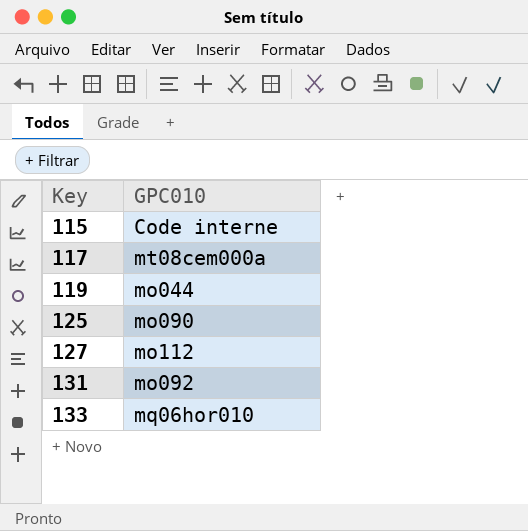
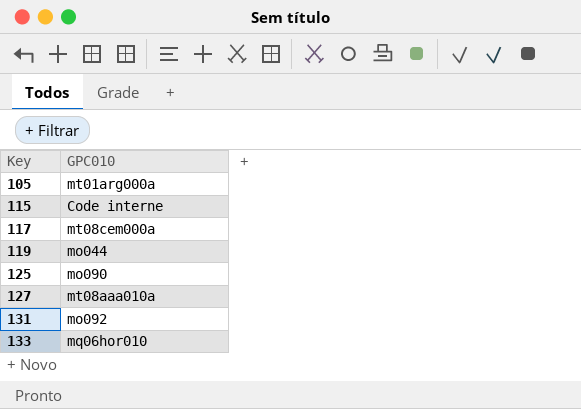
row 105: none -> mt01arg000a
127 | GPC010: mo112 -> mt08aaa010a

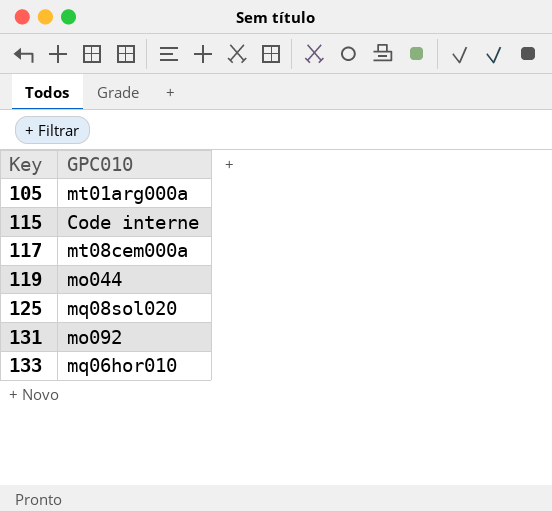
row 127: mt08aaa010a -> none
125 | GPC010: mo090 -> mq08sol020

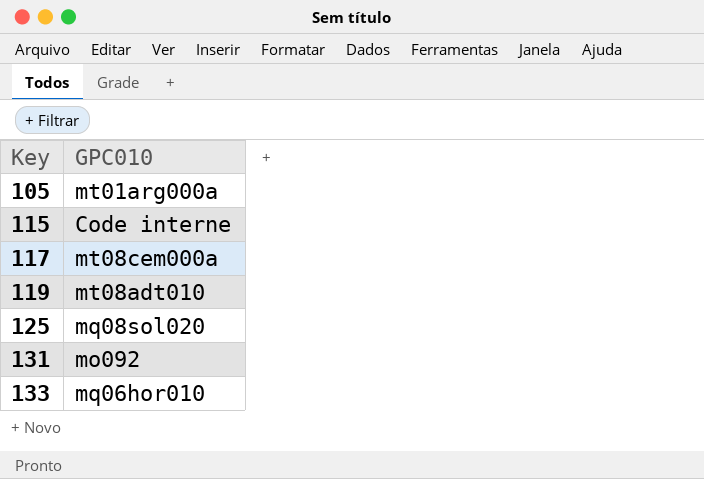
119 | GPC010: mo044 -> mt08adt010

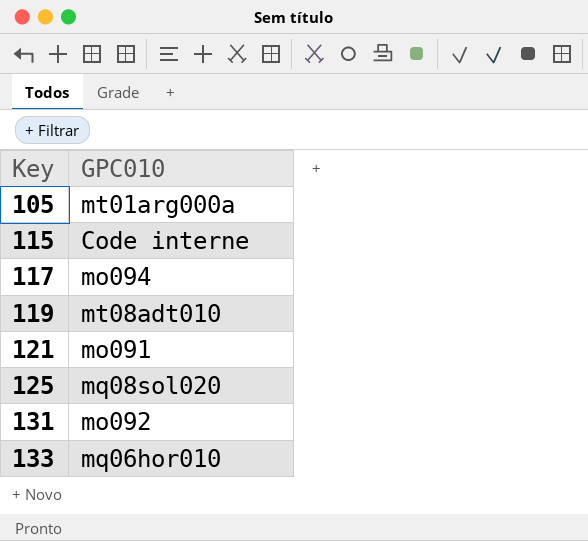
117 | GPC010: mt08cem000a -> mo094
row 121: none -> mo091

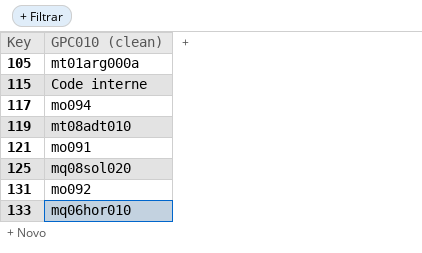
column name: GPC010 -> GPC010 (clean)

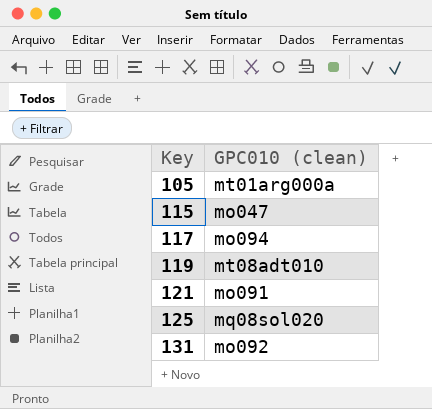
row 133: mq06hor010 -> none
115 | GPC010 (clean): Code interne -> mo047

